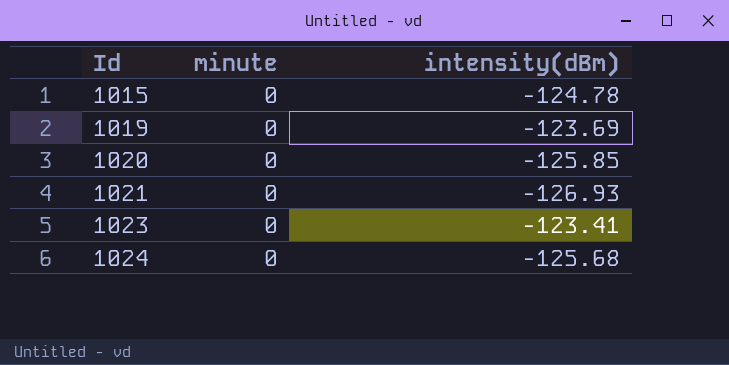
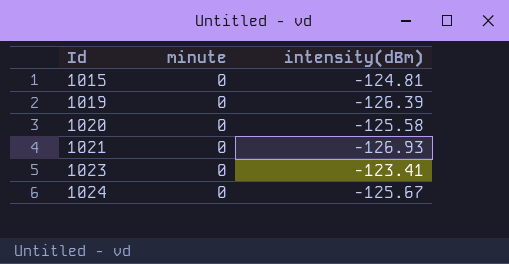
1015 | intensity(dBm): -124.78 -> -124.81
1019 | intensity(dBm): -123.69 -> -126.39
1020 | intensity(dBm): -125.85 -> -125.58
1024 | intensity(dBm): -125.68 -> -125.67

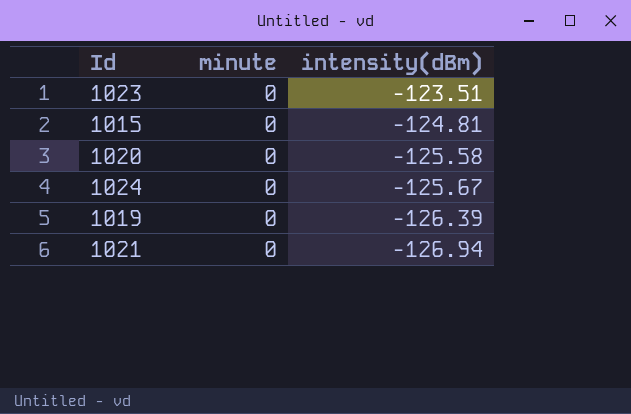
row order: Id ascending -> intensity(dBm) descending
1023 | intensity(dBm): -123.41 -> -123.51
1021 | intensity(dBm): -126.93 -> -126.94

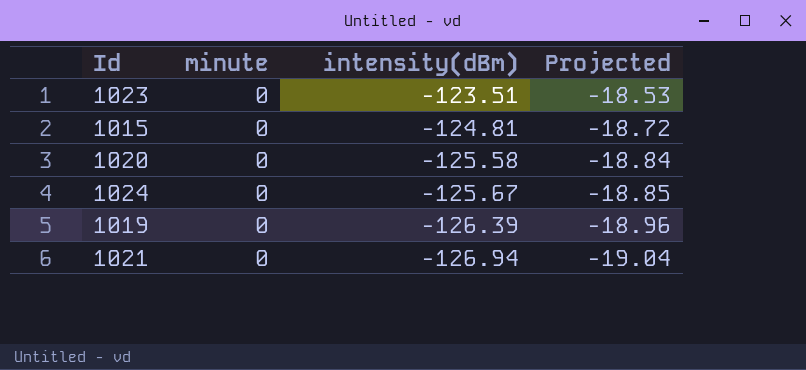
column Projected | formula: none -> [intensity(dBm)] * 0.15

